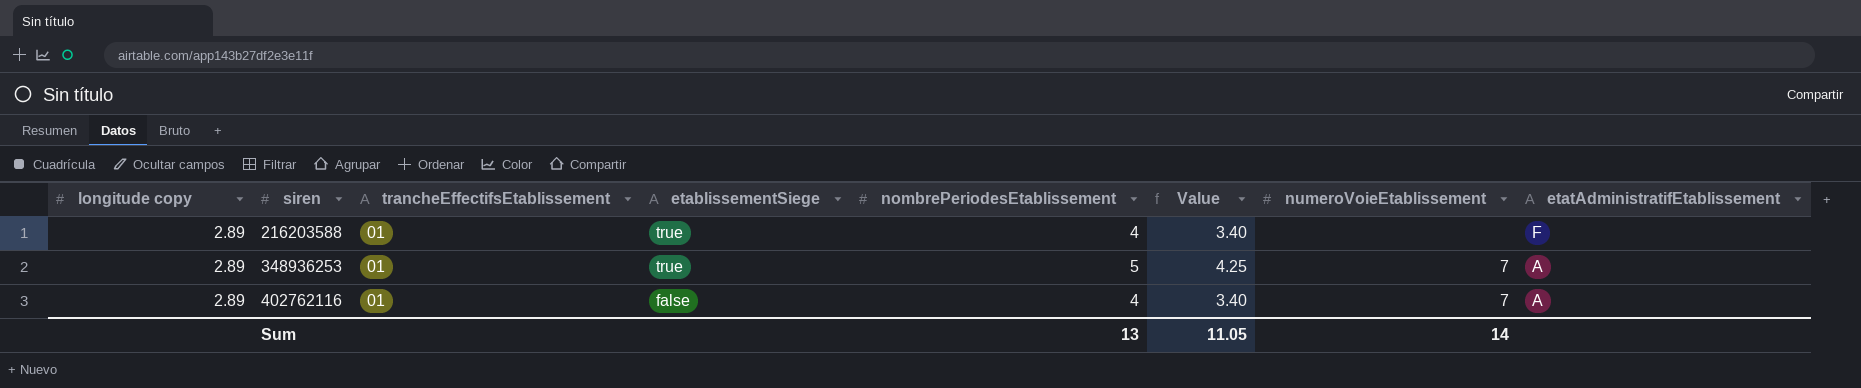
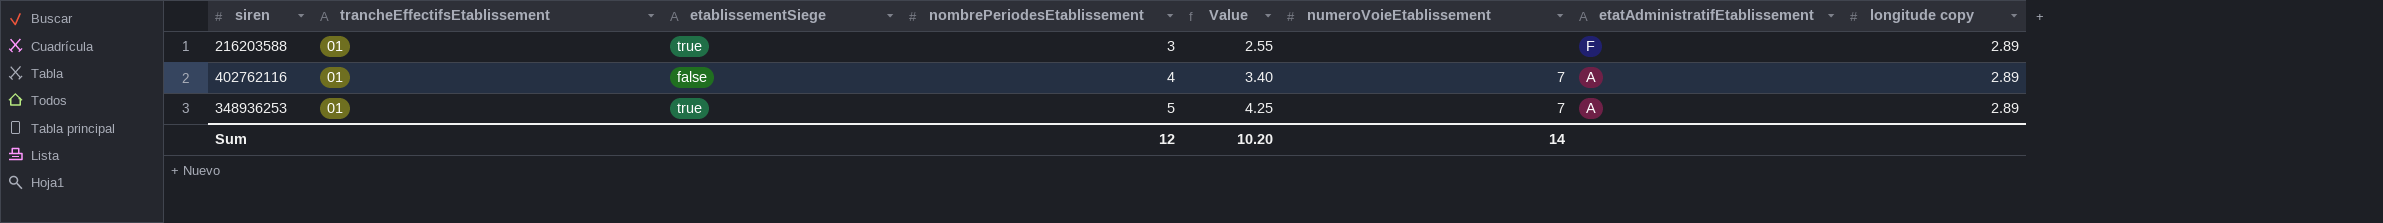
row order: siren ascending -> nombrePeriodesEtablissement ascending
column longitude copy | position: 1 -> 8
216203588 | nombrePeriodesEtablissement: 4 -> 3
216203588 | Value: 3.40 -> 2.55
Sum | nombrePeriodesEtablissement: 13 -> 12
Sum | Value: 11.05 -> 10.20

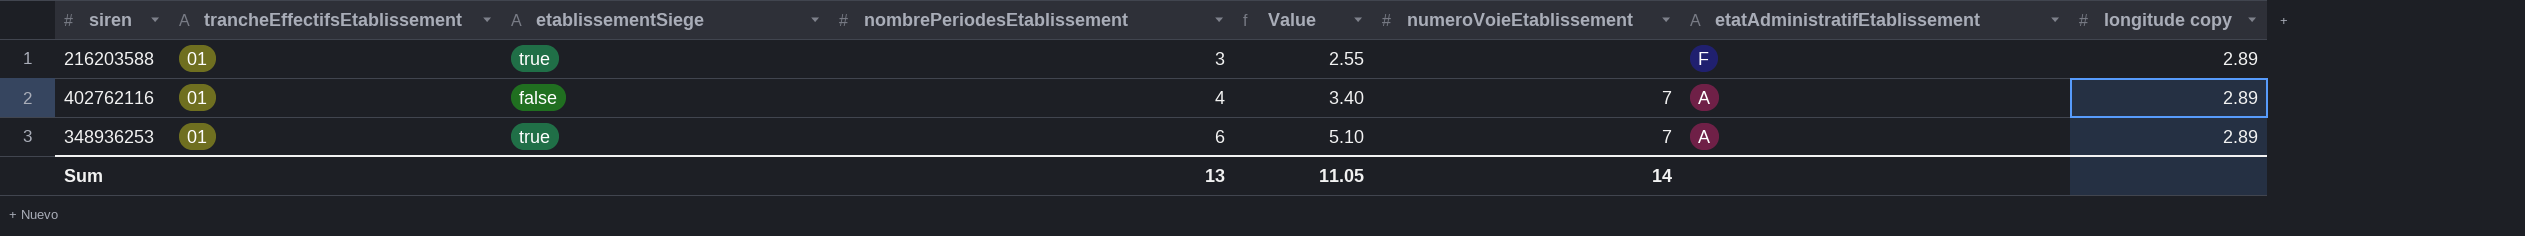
348936253 | nombrePeriodesEtablissement: 5 -> 6
348936253 | Value: 4.25 -> 5.10
Sum | nombrePeriodesEtablissement: 12 -> 13
Sum | Value: 10.20 -> 11.05

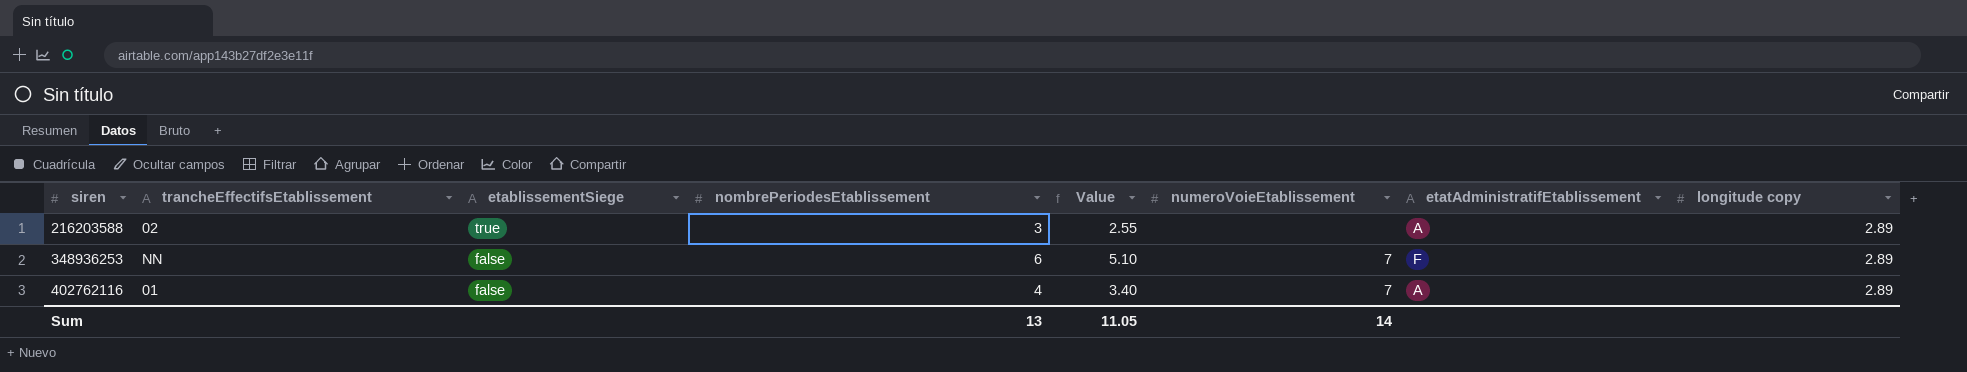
row order: nombrePeriodesEtablissement ascending -> siren ascending
216203588 | trancheEffectifsEtablissement: 01 -> 02
216203588 | etatAdministratifEtablissement: F -> A
348936253 | trancheEffectifsEtablissement: 01 -> NN
348936253 | etablissementSiege: true -> false
348936253 | etatAdministratifEtablissement: A -> F

